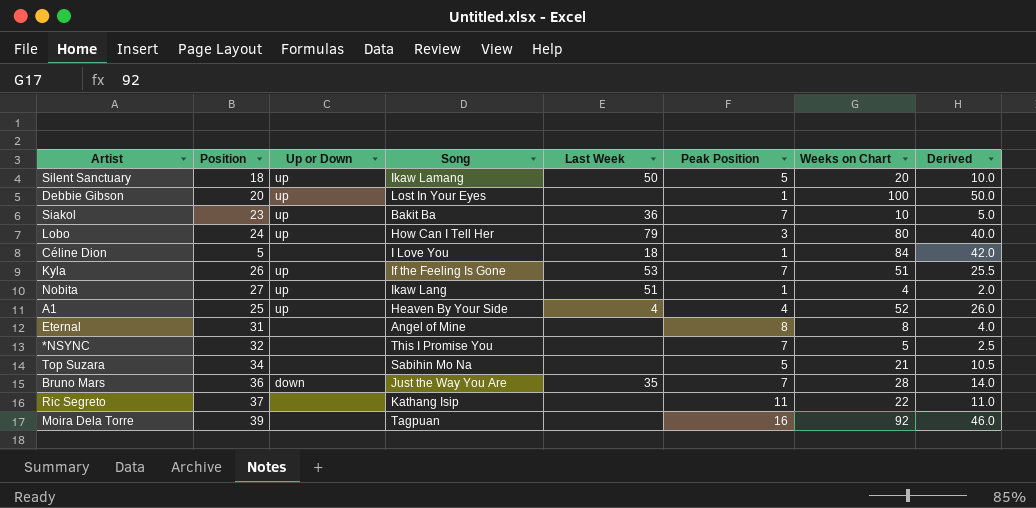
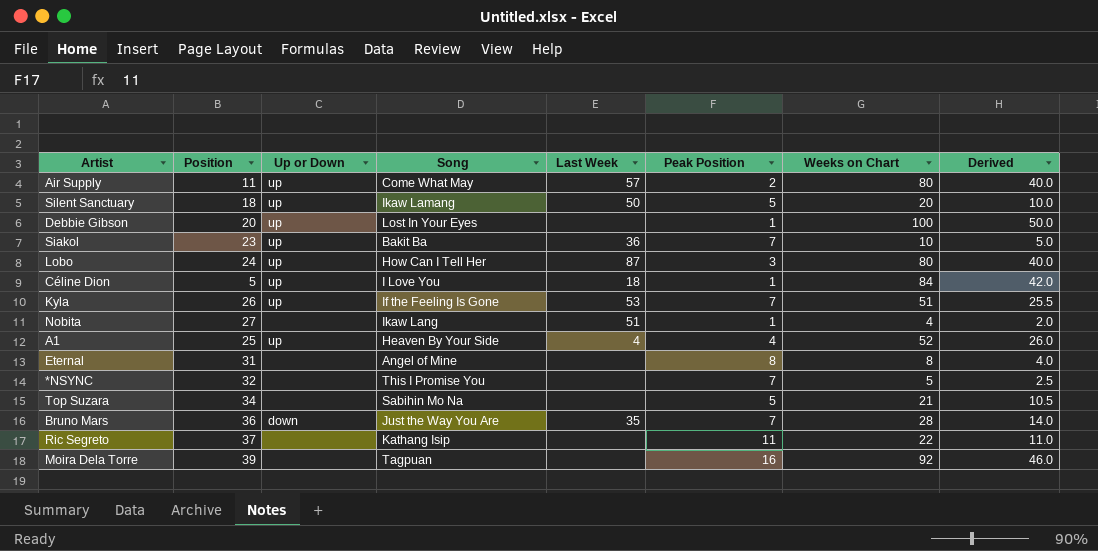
row Air Supply: none -> 11 | up | Come What May | 57 | 2 | 80 | 40.0
Lobo | Last Week: 79 -> 87
Céline Dion | Up or Down: none -> up
Nobita | Up or Down: up -> none

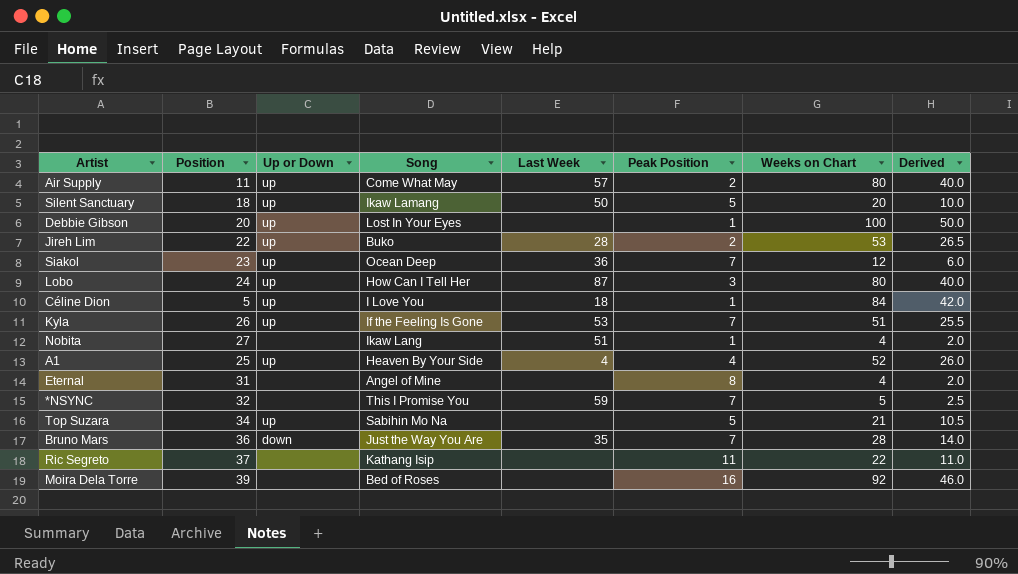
row Jireh Lim: none -> 22 | up | Buko | 28 | 2 | 53 | 26.5
Siakol | Song: Bakit Ba -> Ocean Deep
Siakol | Weeks on Chart: 10 -> 12
Siakol | Derived: 5.0 -> 6.0
Eternal | Weeks on Chart: 8 -> 4
Eternal | Derived: 4.0 -> 2.0
*NSYNC | Last Week: none -> 59
Top Suzara | Up or Down: none -> up
Moira Dela Torre | Song: Tagpuan -> Bed of Roses

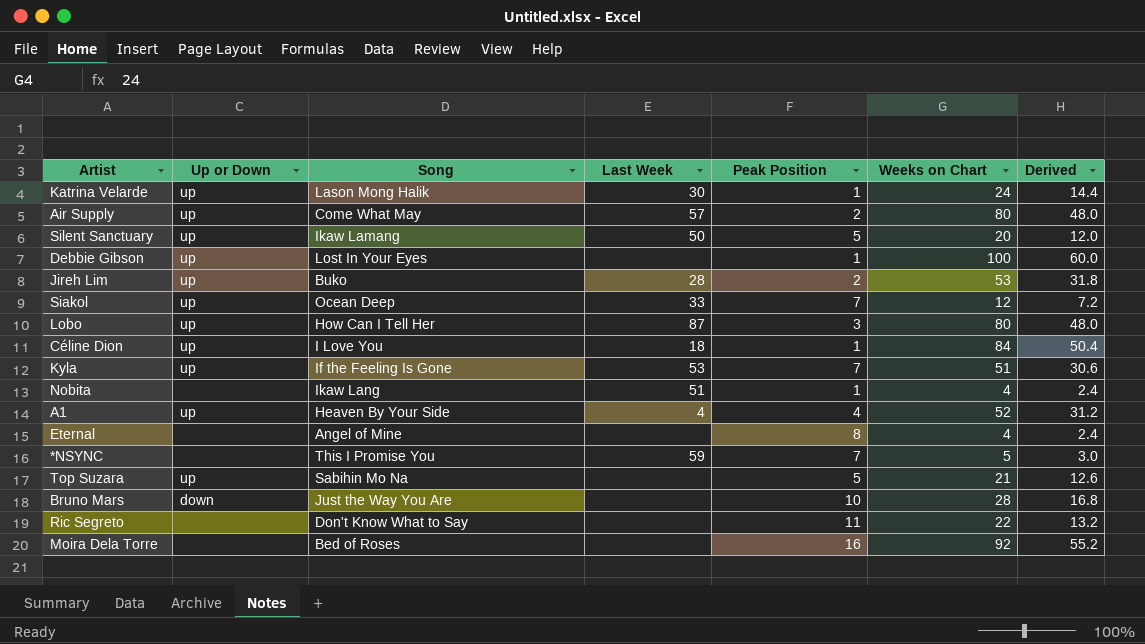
column Position | position: 2 -> none
column Derived | formula: [Weeks on Chart] * 0.5 -> [Weeks on Chart] * 0.6
row Katrina Velarde: none -> up | Lason Mong Halik | 30 | 1 | 24 | 14.4
Siakol | Last Week: 36 -> 33
Bruno Mars | Last Week: 35 -> none
Bruno Mars | Peak Position: 7 -> 10
Ric Segreto | Song: Kathang Isip -> Don't Know What to Say

